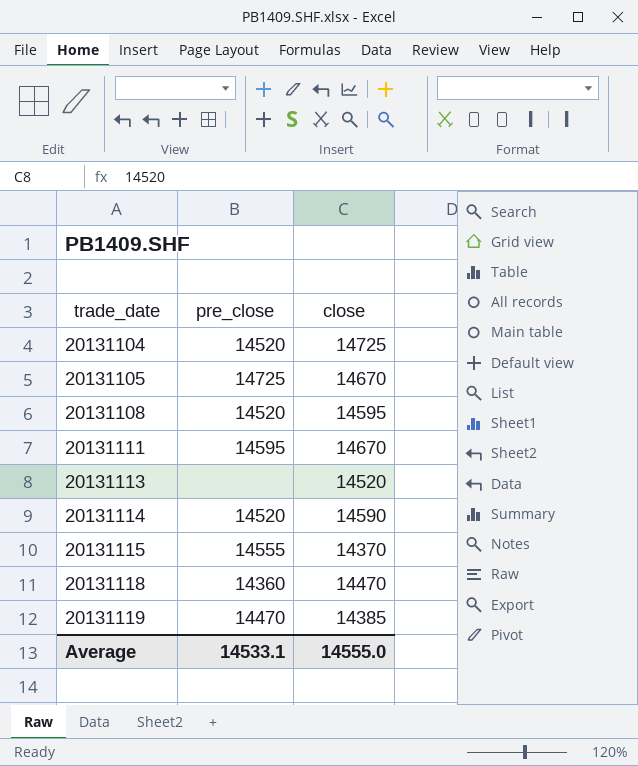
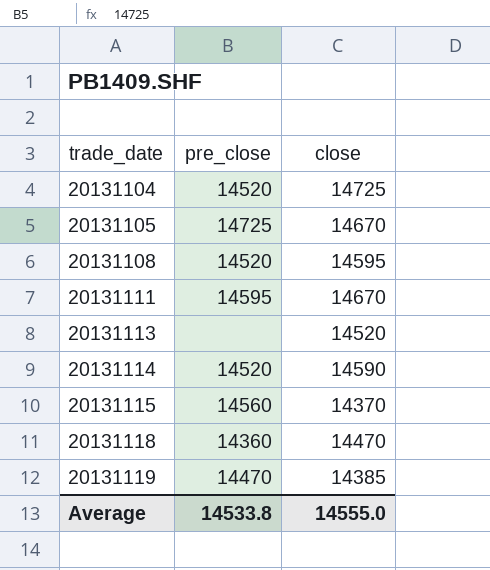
20131115 | pre_close: 14555 -> 14560
Average | pre_close: 14533.1 -> 14533.8

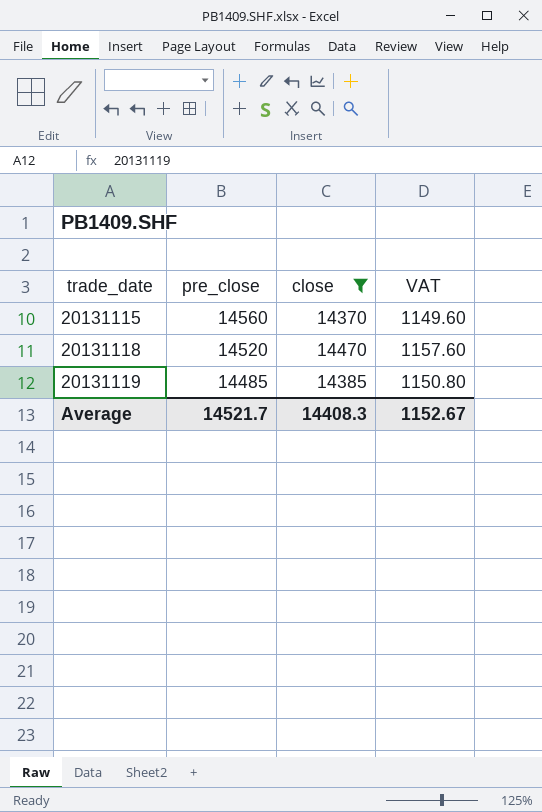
filter: none -> close <= 14470
column VAT | formula: none -> [close] * 0.08
20131118 | pre_close: 14360 -> 14520
20131119 | pre_close: 14470 -> 14485
Average | pre_close: 14533.8 -> 14521.7
Average | close: 14555.0 -> 14408.3

